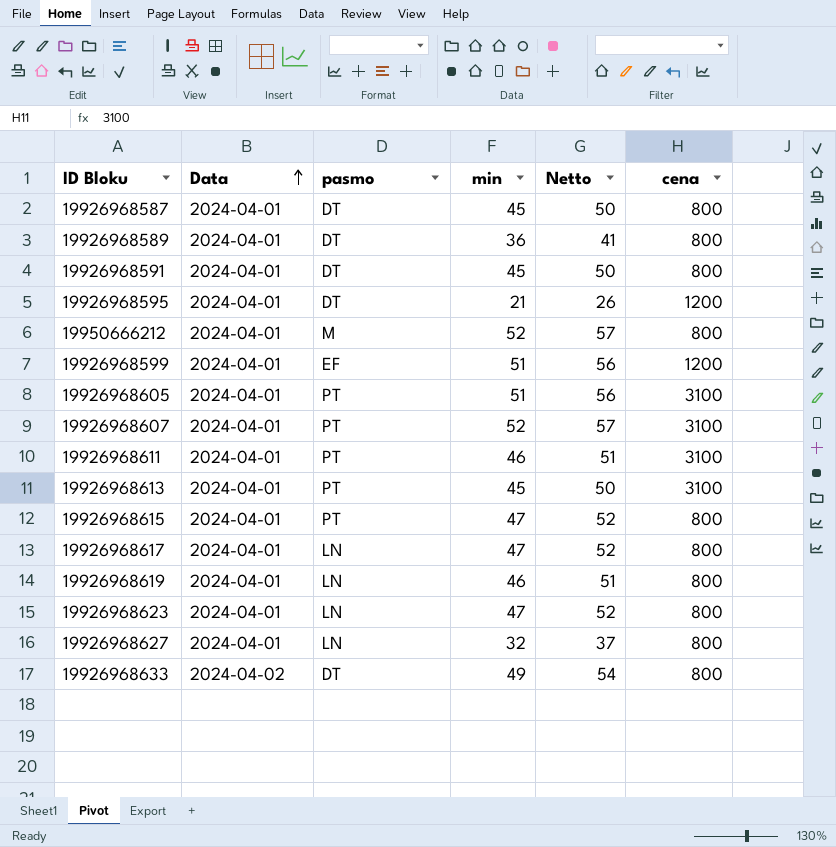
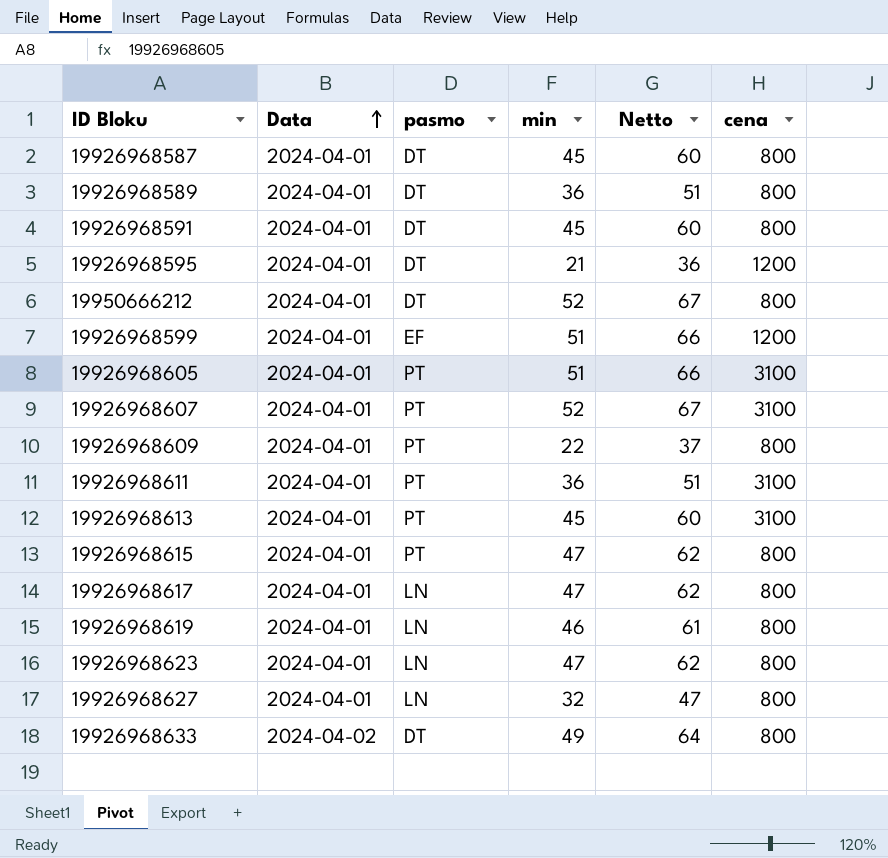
column Netto | formula: [min] + 5 -> [min] + 15
19950666212 | pasmo: M -> DT
row 19926968609: none -> 2024-04-01 | PT | 22 | 37 | 800
19926968611 | min: 46 -> 36

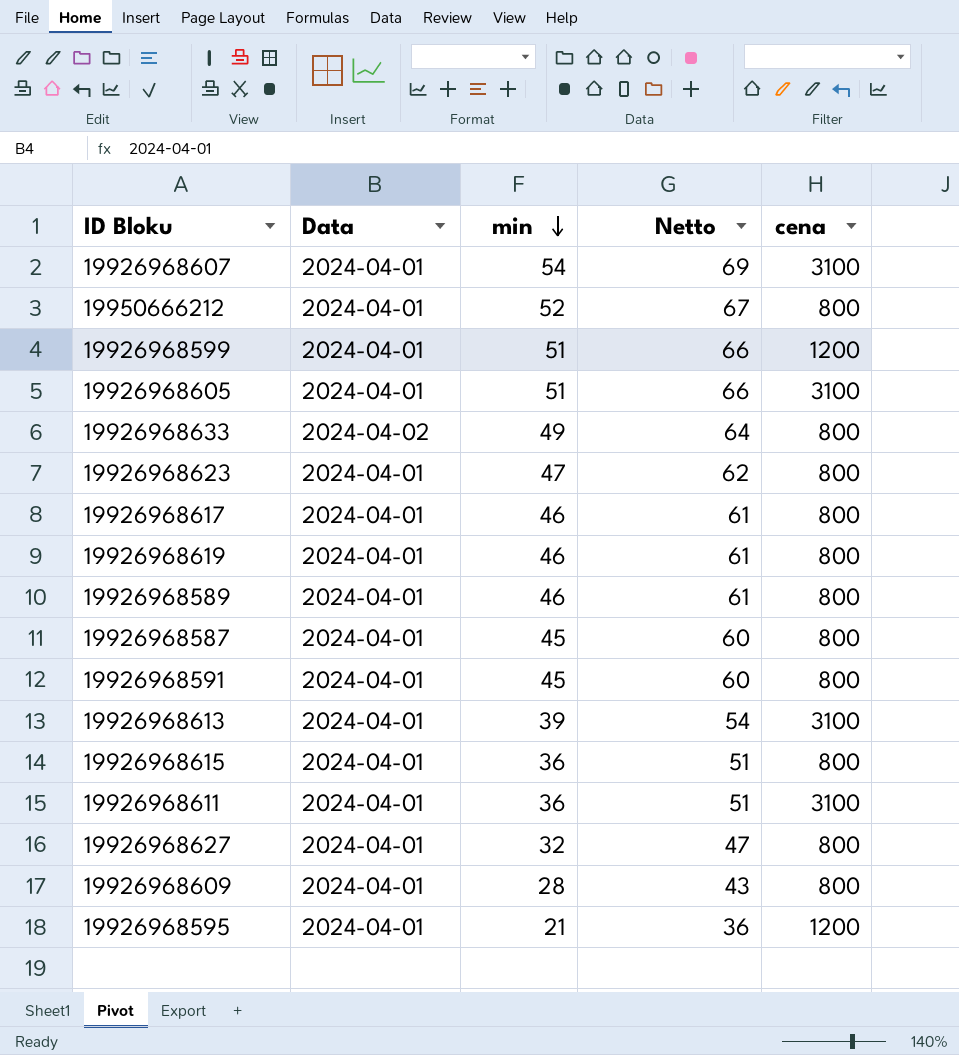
row order: Data ascending -> min descending
column pasmo | position: 3 -> none
19926968607 | min: 52 -> 54
19926968607 | Netto: 67 -> 69
19926968617 | min: 47 -> 46
19926968617 | Netto: 62 -> 61
19926968589 | min: 36 -> 46
19926968589 | Netto: 51 -> 61
19926968613 | min: 45 -> 39
19926968613 | Netto: 60 -> 54
19926968615 | min: 47 -> 36
19926968615 | Netto: 62 -> 51
19926968609 | min: 22 -> 28
19926968609 | Netto: 37 -> 43

